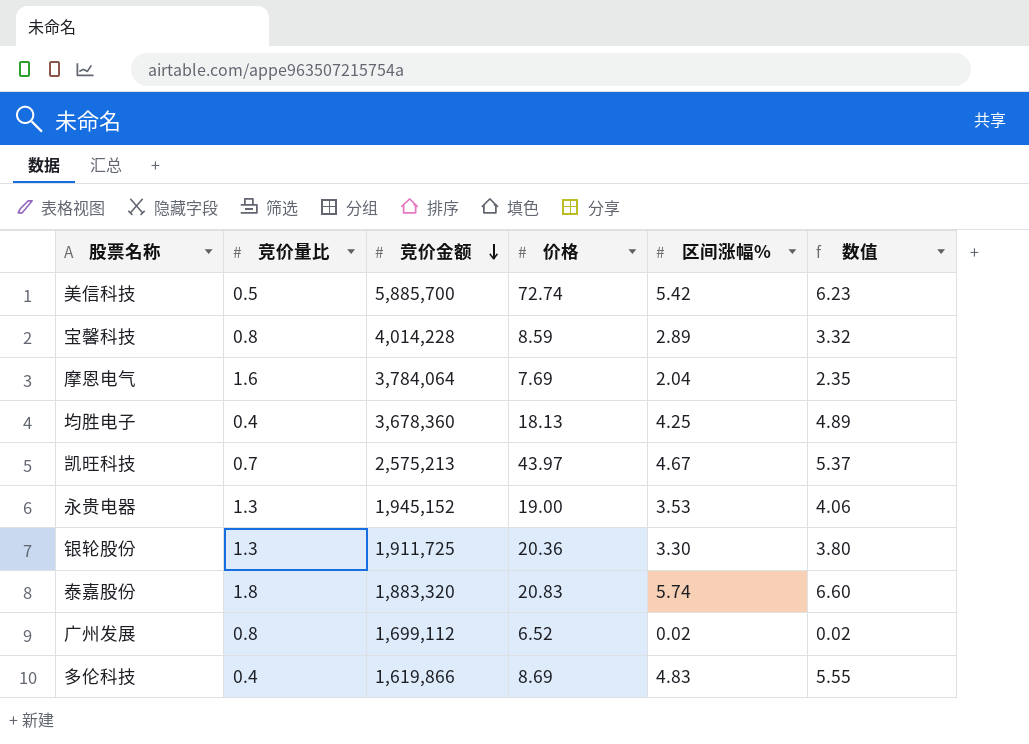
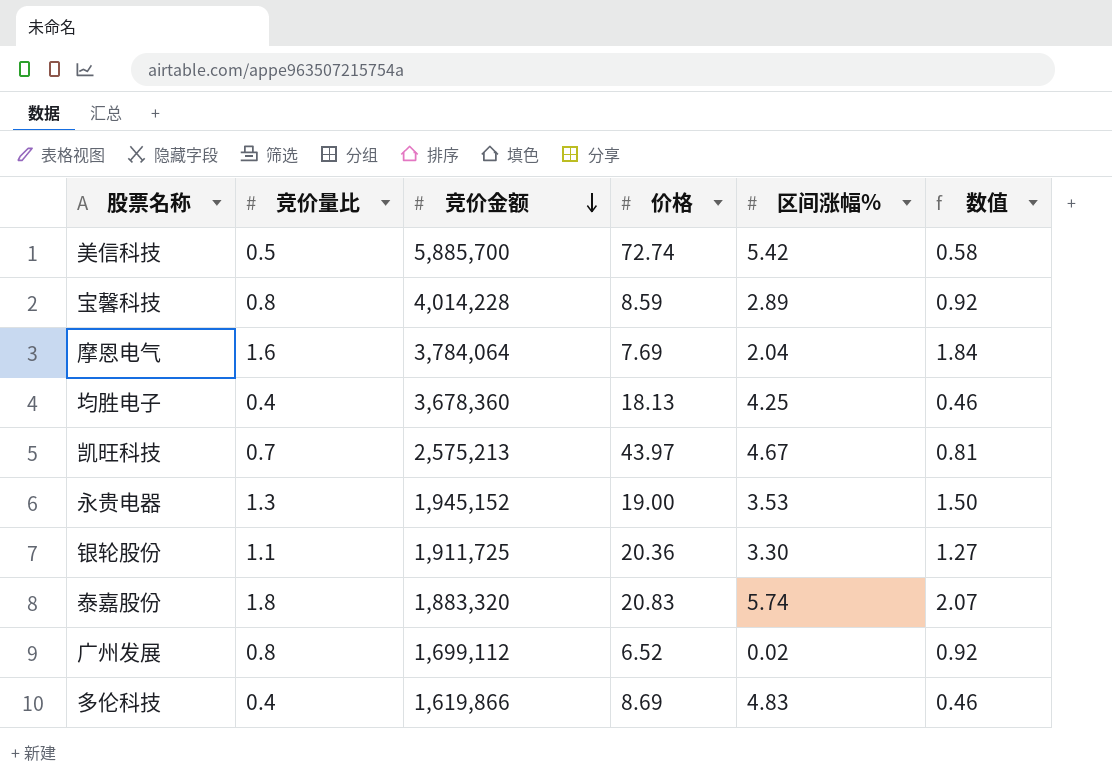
column 数值 | formula: [区间涨幅%] * 1.15 -> [竞价量比] * 1.15
银轮股份 | 竞价量比: 1.3 -> 1.1

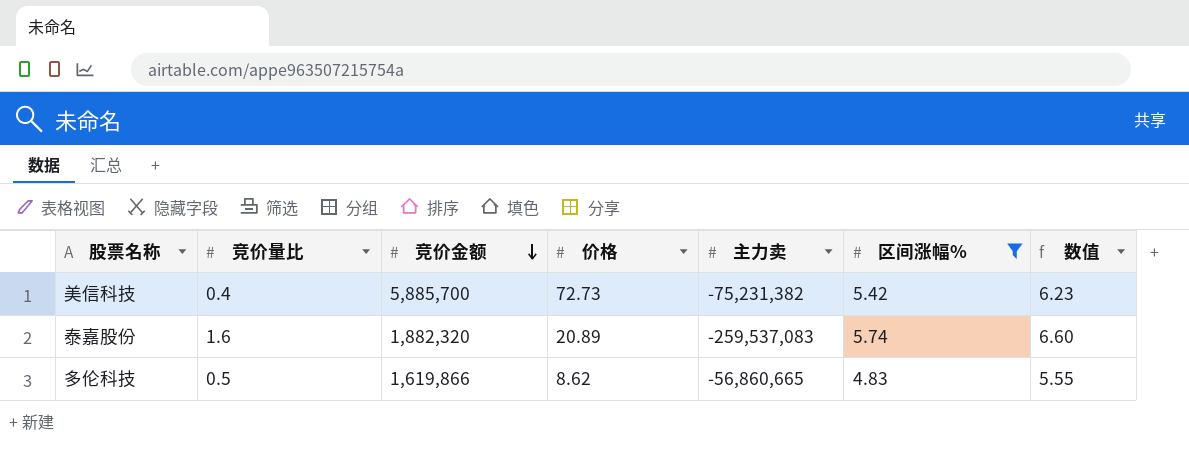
filter: none -> 区间涨幅% >= 4.83
column 主力卖 | position: none -> 5
column 数值 | formula: [竞价量比] * 1.15 -> [区间涨幅%] * 1.15
美信科技 | 竞价量比: 0.5 -> 0.4
美信科技 | 价格: 72.74 -> 72.73
泰嘉股份 | 竞价量比: 1.8 -> 1.6
泰嘉股份 | 竞价金额: 1,883,320 -> 1,882,320
泰嘉股份 | 价格: 20.83 -> 20.89
多伦科技 | 竞价量比: 0.4 -> 0.5
多伦科技 | 价格: 8.69 -> 8.62

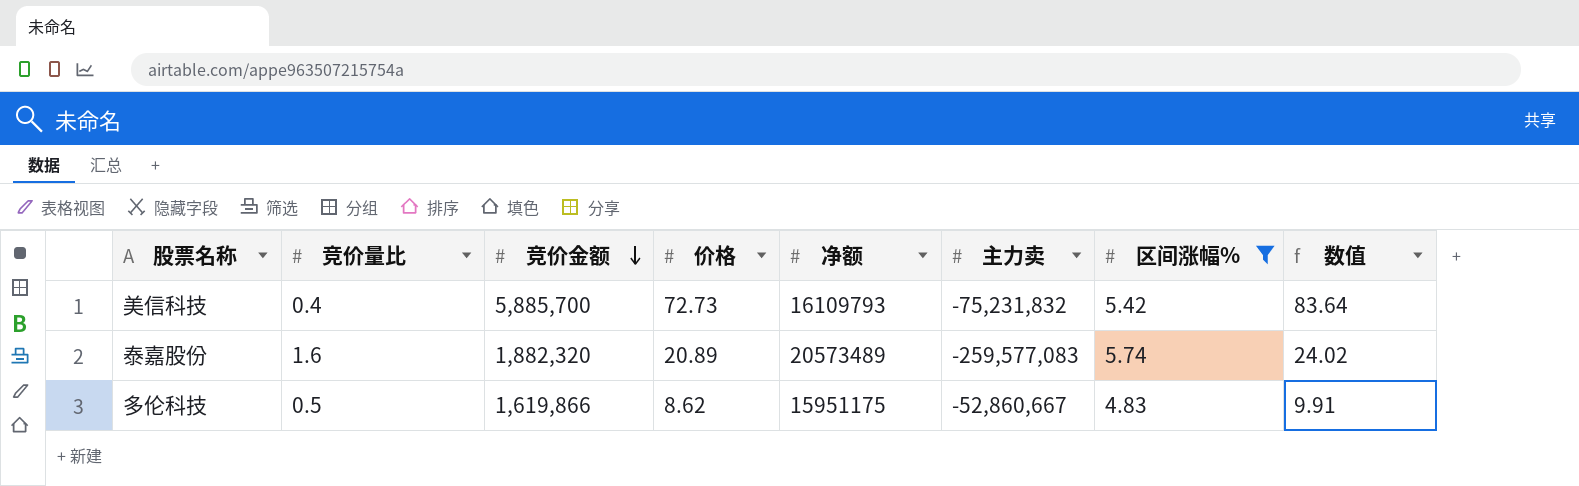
column 净额 | position: none -> 5
column 数值 | formula: [区间涨幅%] * 1.15 -> [价格] * 1.15
美信科技 | 主力卖: -75,231,382 -> -75,231,832
泰嘉股份 | 主力卖: -259,537,083 -> -259,577,083
多伦科技 | 主力卖: -56,860,665 -> -52,860,667

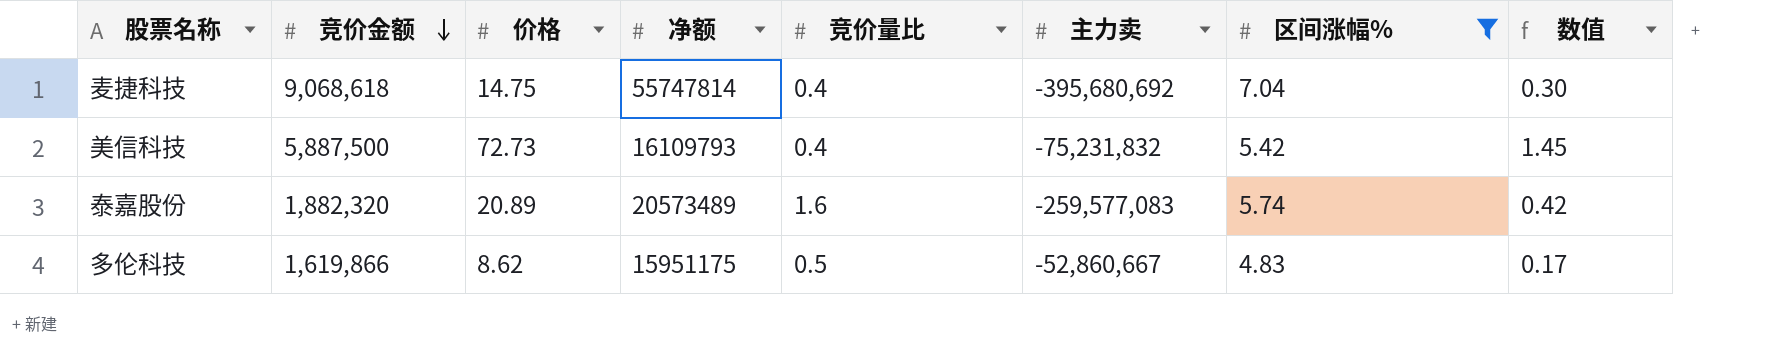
column 竞价量比 | position: 2 -> 5
column 数值 | formula: [价格] * 1.15 -> [价格] * 0.02
row 麦捷科技: none -> 9,068,618 | 14.75 | 55747814 | 0.4 | -395,680,692 | 7.04 | 0.30
美信科技 | 竞价金额: 5,885,700 -> 5,887,500

